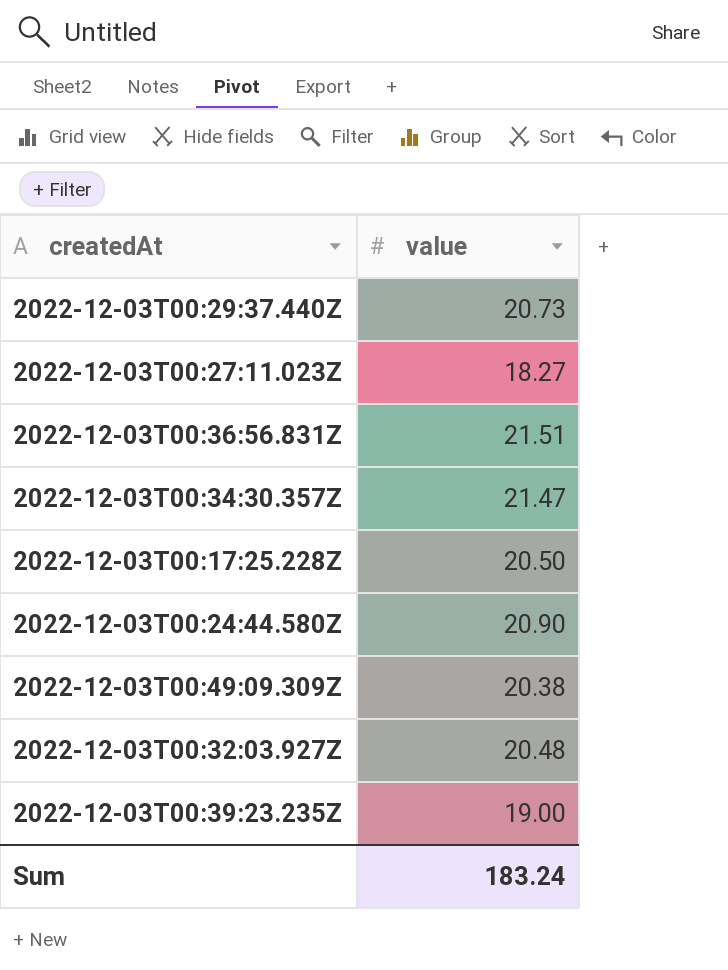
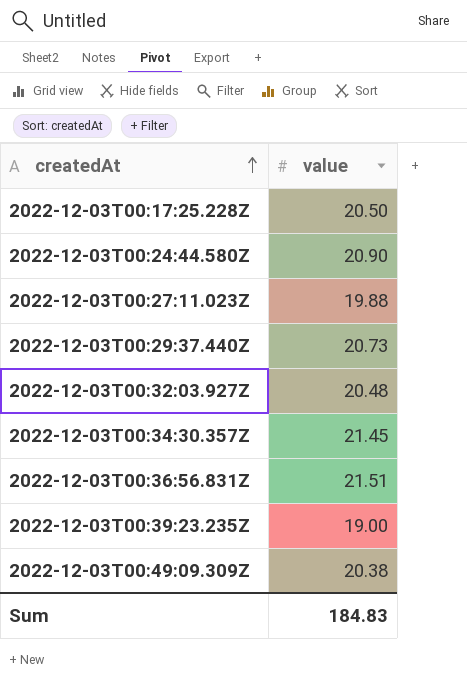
row order: none -> createdAt ascending
2022-12-03T00:27:11.023Z | value: 18.27 -> 19.88
2022-12-03T00:34:30.357Z | value: 21.47 -> 21.45
Sum | value: 183.24 -> 184.83

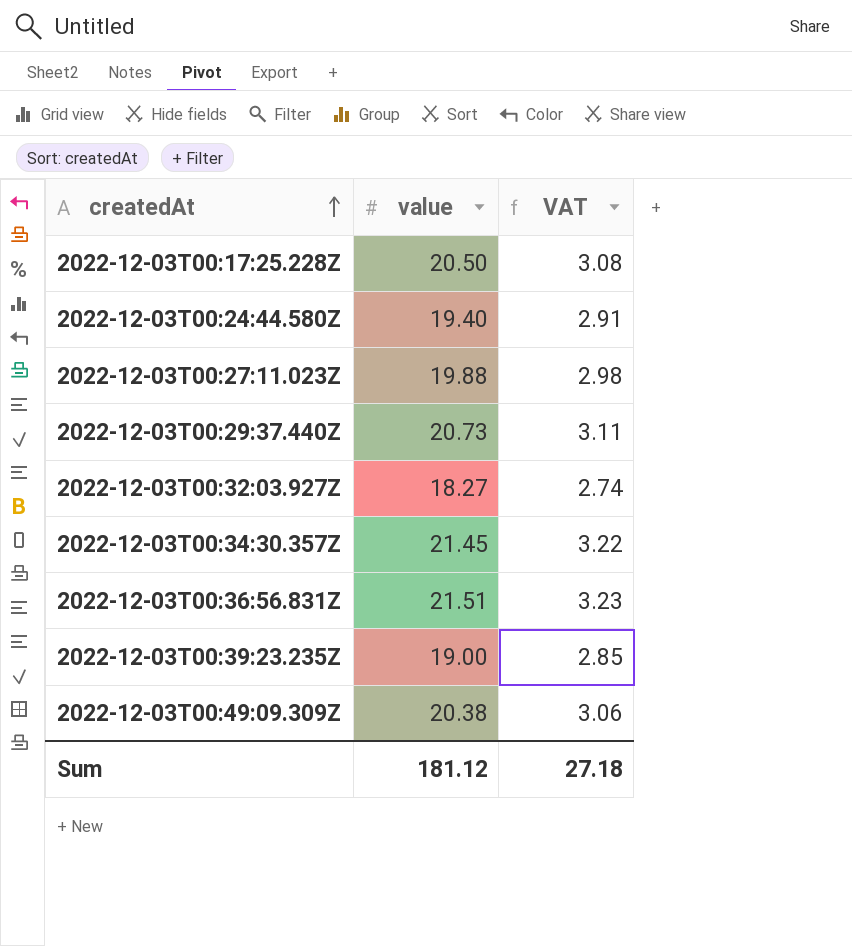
column VAT | formula: none -> [value] * 0.15
2022-12-03T00:24:44.580Z | value: 20.90 -> 19.40
2022-12-03T00:32:03.927Z | value: 20.48 -> 18.27
Sum | value: 184.83 -> 181.12

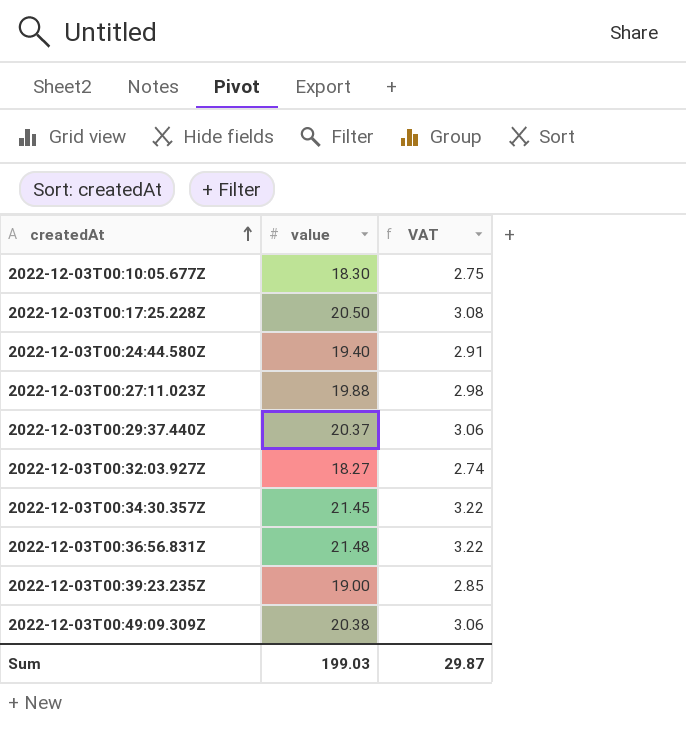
row 2022-12-03T00:10:05.677Z: none -> 18.30 | 2.75
2022-12-03T00:29:37.440Z | value: 20.73 -> 20.37
2022-12-03T00:29:37.440Z | VAT: 3.11 -> 3.06
2022-12-03T00:36:56.831Z | value: 21.51 -> 21.48
2022-12-03T00:36:56.831Z | VAT: 3.23 -> 3.22
Sum | value: 181.12 -> 199.03
Sum | VAT: 27.18 -> 29.87

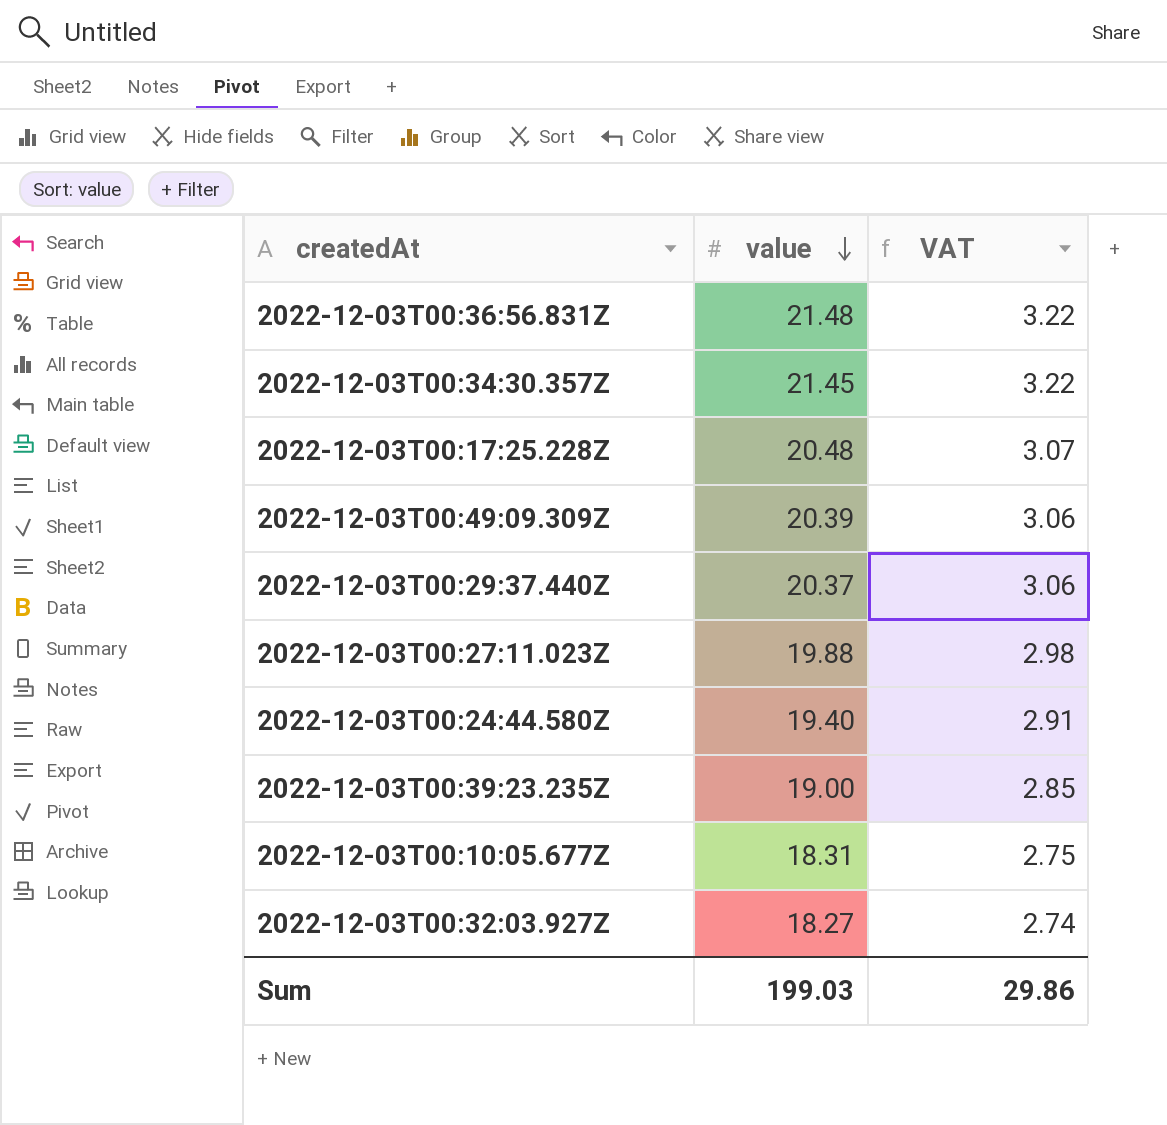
row order: createdAt ascending -> value descending
2022-12-03T00:17:25.228Z | value: 20.50 -> 20.48
2022-12-03T00:17:25.228Z | VAT: 3.08 -> 3.07
2022-12-03T00:49:09.309Z | value: 20.38 -> 20.39
2022-12-03T00:10:05.677Z | value: 18.30 -> 18.31
Sum | VAT: 29.87 -> 29.86

